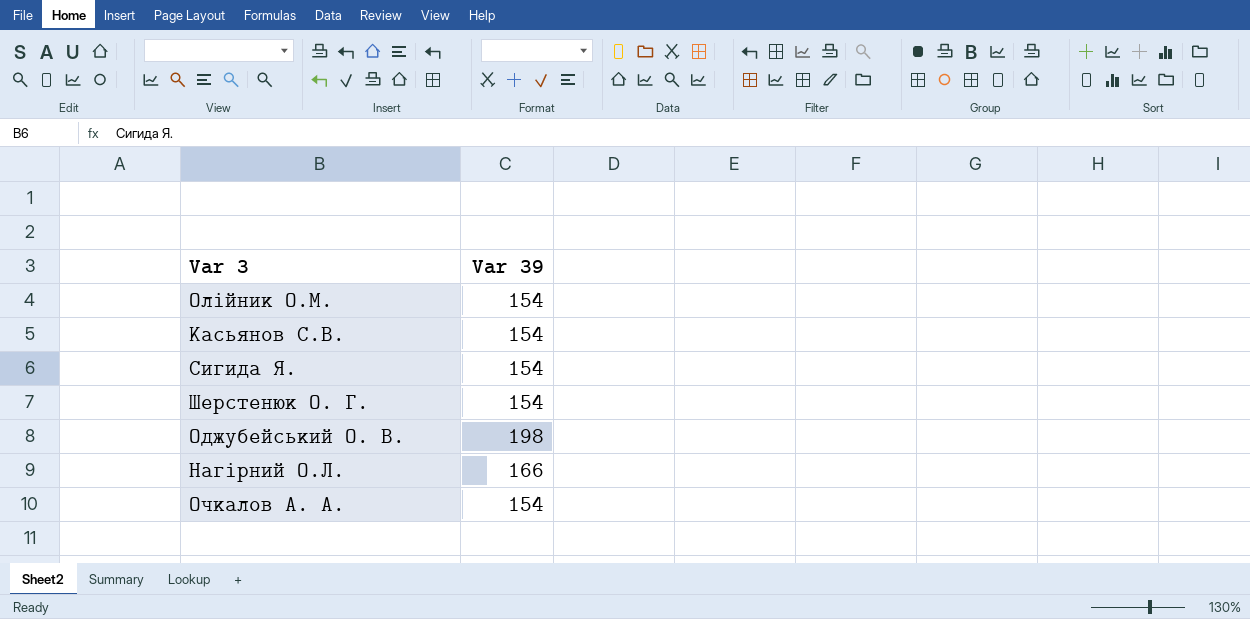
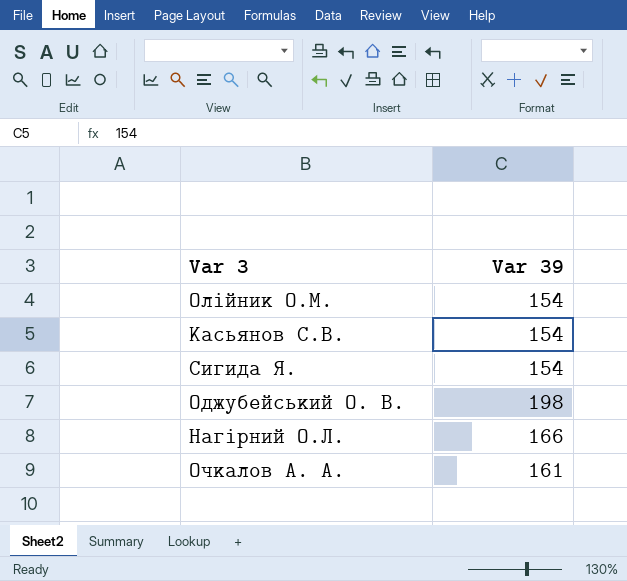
row Шерстенюк О. Г.: 154 -> none
Очкалов А. А. | Var 39: 154 -> 161

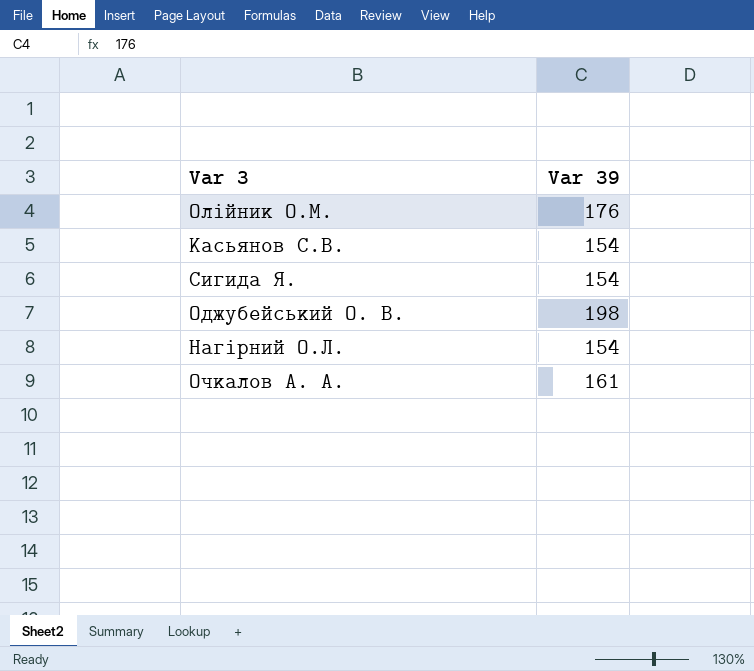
Олійник О.М. | Var 39: 154 -> 176
Нагірний О.Л. | Var 39: 166 -> 154

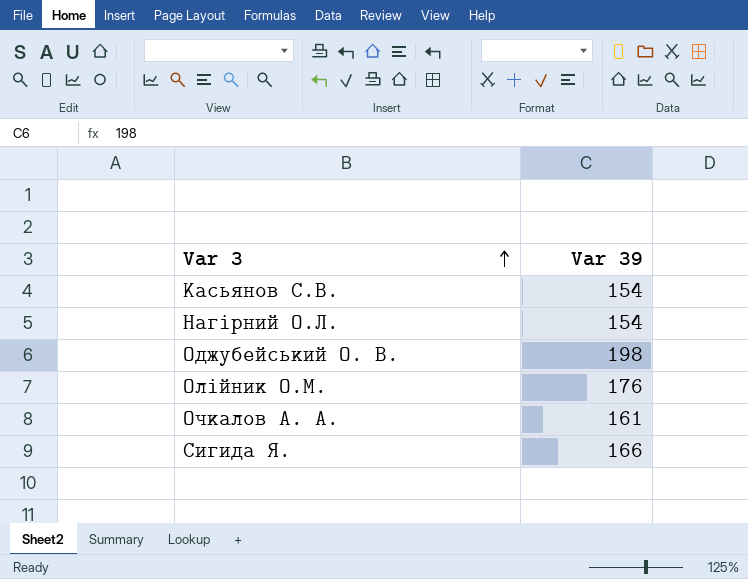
row order: none -> Var 3 ascending
Сигида Я. | Var 39: 154 -> 166

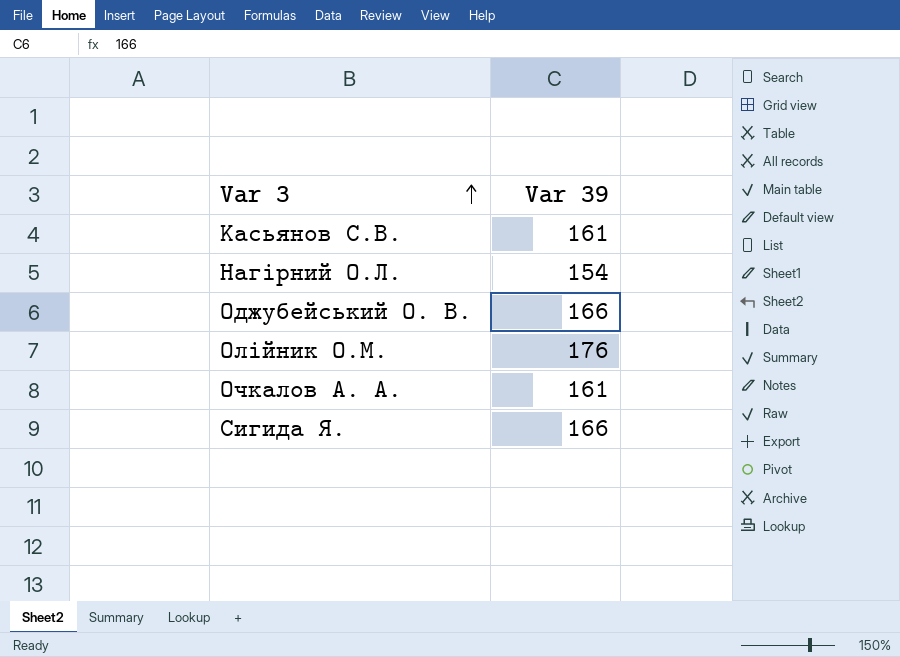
Касьянов С.В. | Var 39: 154 -> 161
Оджубейський О. В. | Var 39: 198 -> 166

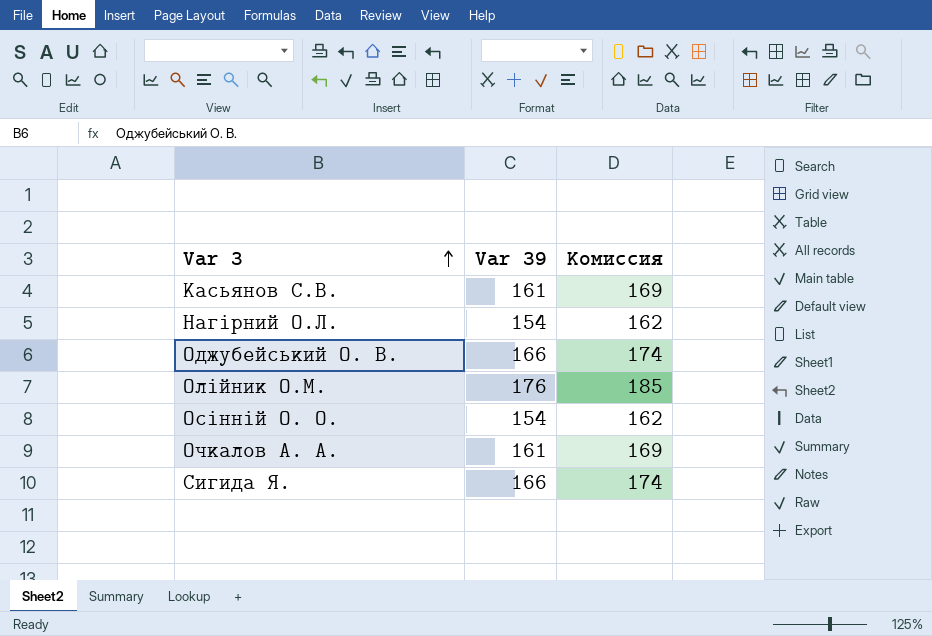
column Комиссия | formula: none -> [Var 39] * 1,05
row Осінній О. О.: none -> 154 | 162

